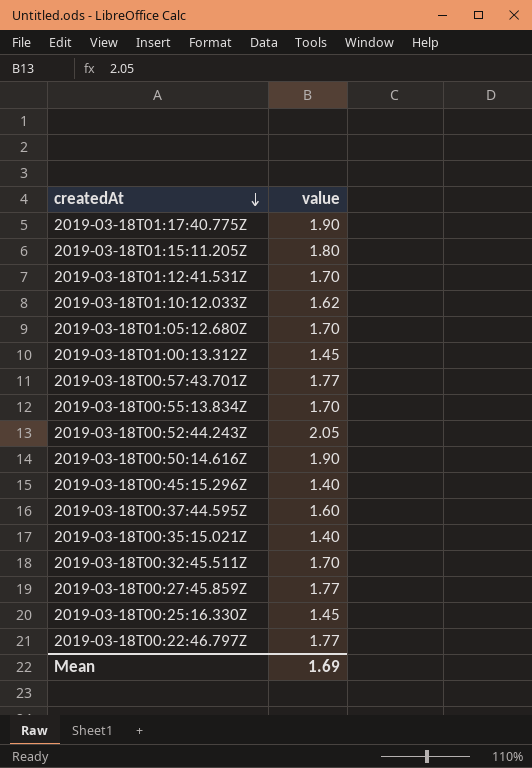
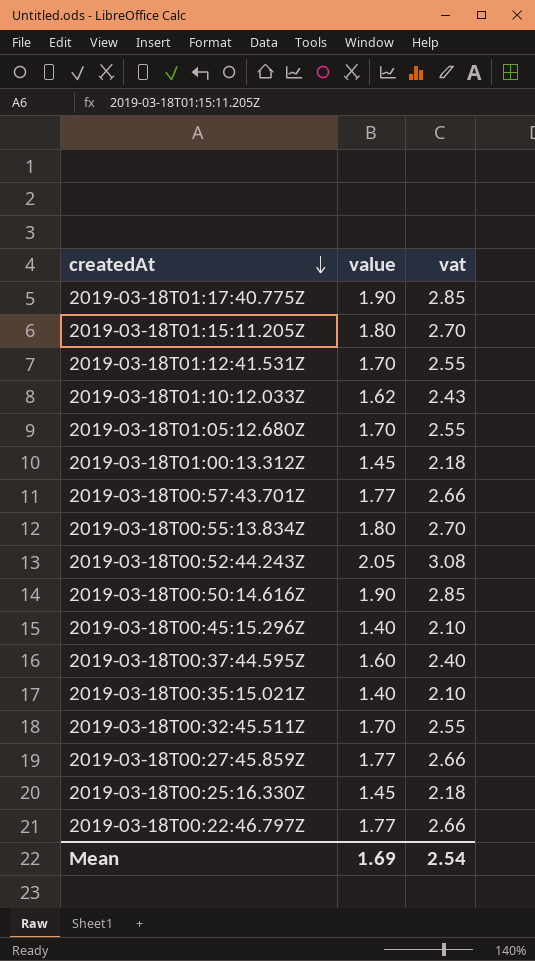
column vat | formula: none -> [value] * 1.5
2019-03-18T00:55:13.834Z | value: 1.70 -> 1.80

